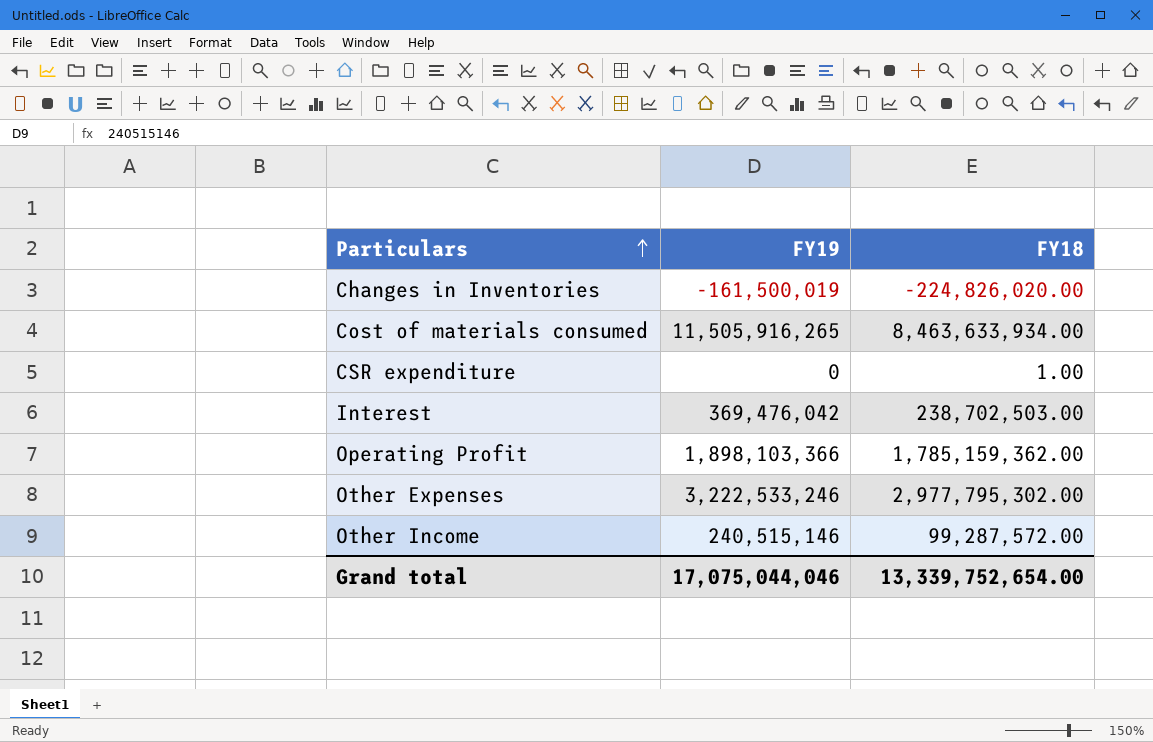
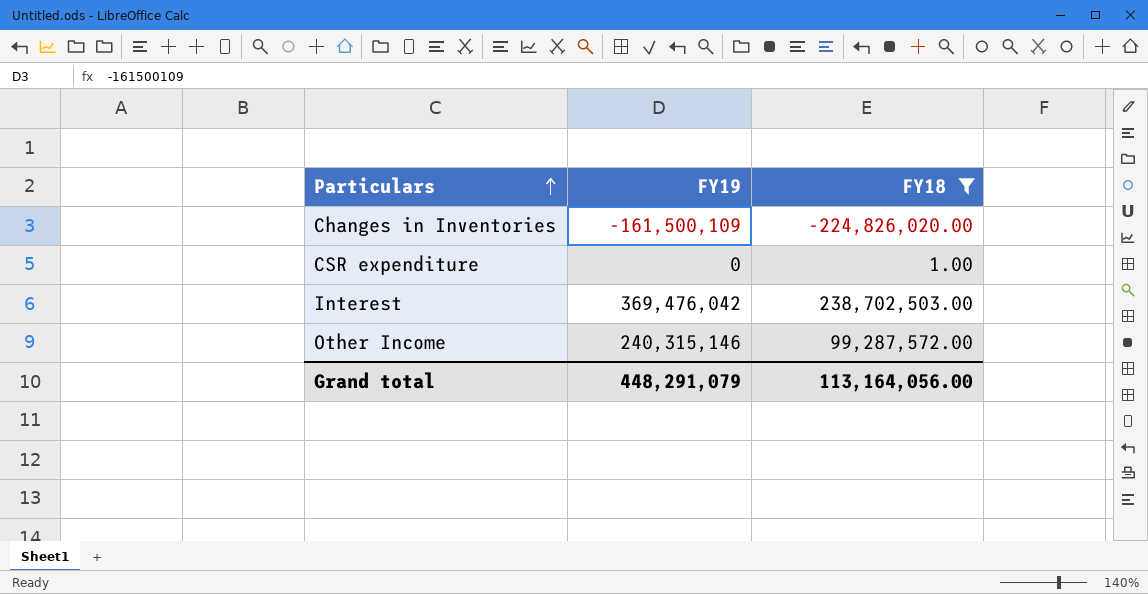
filter: none -> FY18 <= 238,702,503.00
Changes in Inventories | FY19: -161,500,019 -> -161,500,109
Other Income | FY19: 240,515,146 -> 240,315,146
Grand total | FY19: 17,075,044,046 -> 448,291,079
Grand total | FY18: 13,339,752,654.00 -> 113,164,056.00

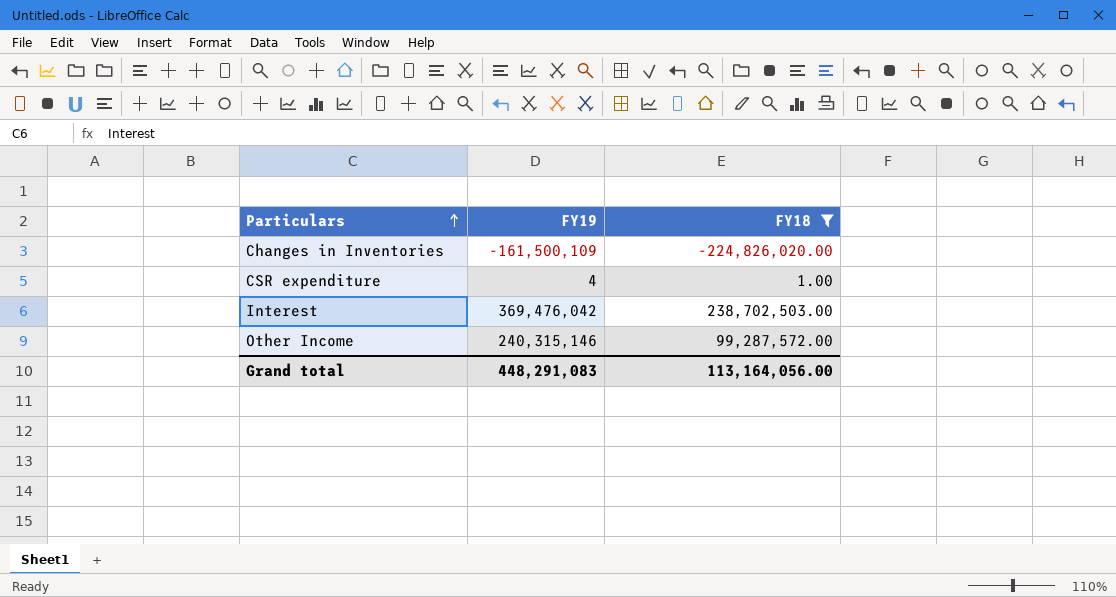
CSR expenditure | FY19: 0 -> 4
Grand total | FY19: 448,291,079 -> 448,291,083

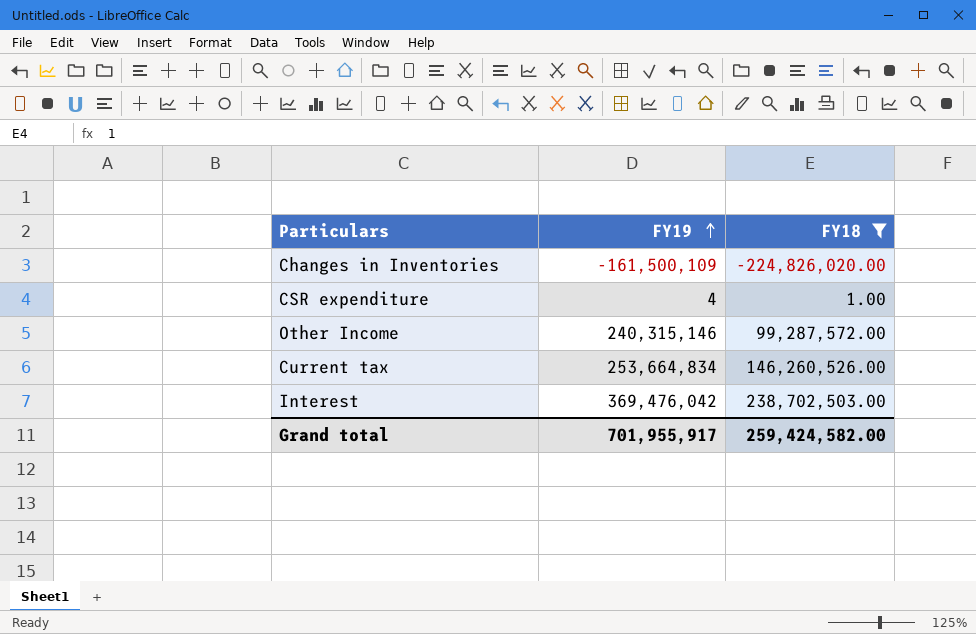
row order: Particulars ascending -> FY19 ascending
row Current tax: none -> 253,664,834 | 146,260,526.00
Grand total | FY19: 448,291,083 -> 701,955,917
Grand total | FY18: 113,164,056.00 -> 259,424,582.00

